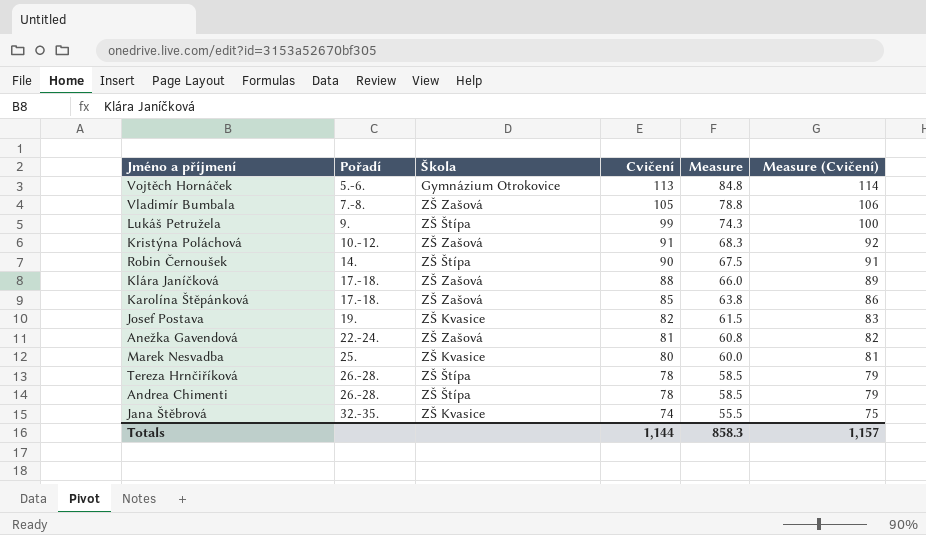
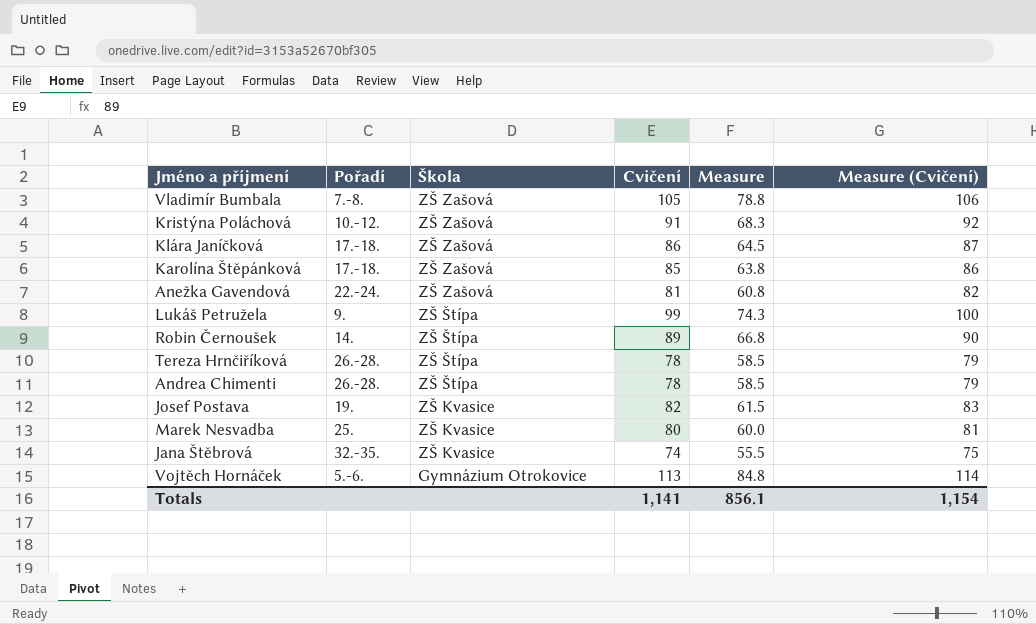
row order: Pořadí ascending -> Škola descending
Klára Janíčková | Cvičení: 88 -> 86
Klára Janíčková | Measure: 66.0 -> 64.5
Klára Janíčková | Measure (Cvičení): 89 -> 87
Robin Černoušek | Cvičení: 90 -> 89
Robin Černoušek | Measure: 67.5 -> 66.8
Robin Černoušek | Measure (Cvičení): 91 -> 90
Totals | Cvičení: 1,144 -> 1,141
Totals | Measure: 858.3 -> 856.1
Totals | Measure (Cvičení): 1,157 -> 1,154

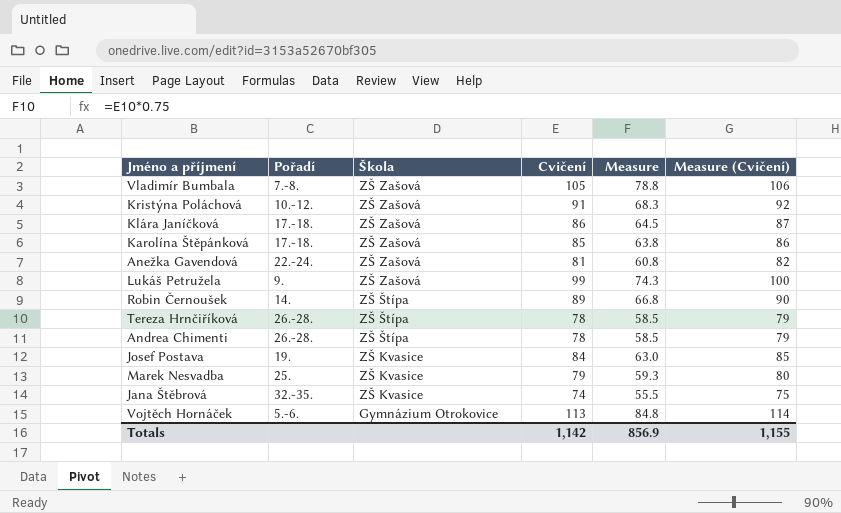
Lukáš Petružela | Škola: ZŠ Štípa -> ZŠ Zašová
Josef Postava | Cvičení: 82 -> 84
Josef Postava | Measure: 61.5 -> 63.0
Josef Postava | Measure (Cvičení): 83 -> 85
Marek Nesvadba | Cvičení: 80 -> 79
Marek Nesvadba | Measure: 60.0 -> 59.3
Marek Nesvadba | Measure (Cvičení): 81 -> 80
Totals | Cvičení: 1,141 -> 1,142
Totals | Measure: 856.1 -> 856.9
Totals | Measure (Cvičení): 1,154 -> 1,155

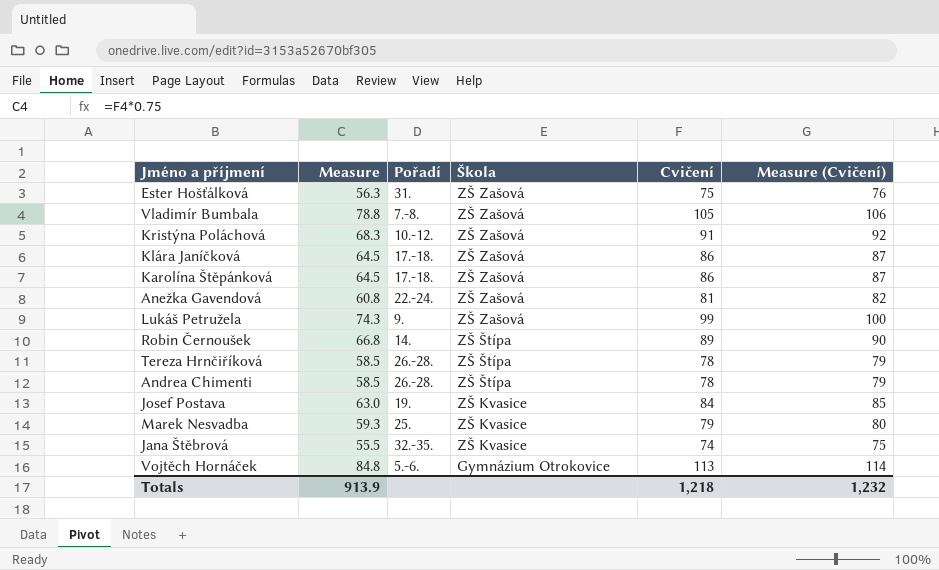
column Measure | position: 5 -> 2
row Ester Hošťálková: none -> 56.3 | 31. | ZŠ Zašová | 75 | 76
Karolína Štěpánková | Measure: 63.8 -> 64.5
Karolína Štěpánková | Cvičení: 85 -> 86
Karolína Štěpánková | Measure (Cvičení): 86 -> 87
Totals | Measure: 856.9 -> 913.9
Totals | Cvičení: 1,142 -> 1,218
Totals | Measure (Cvičení): 1,155 -> 1,232

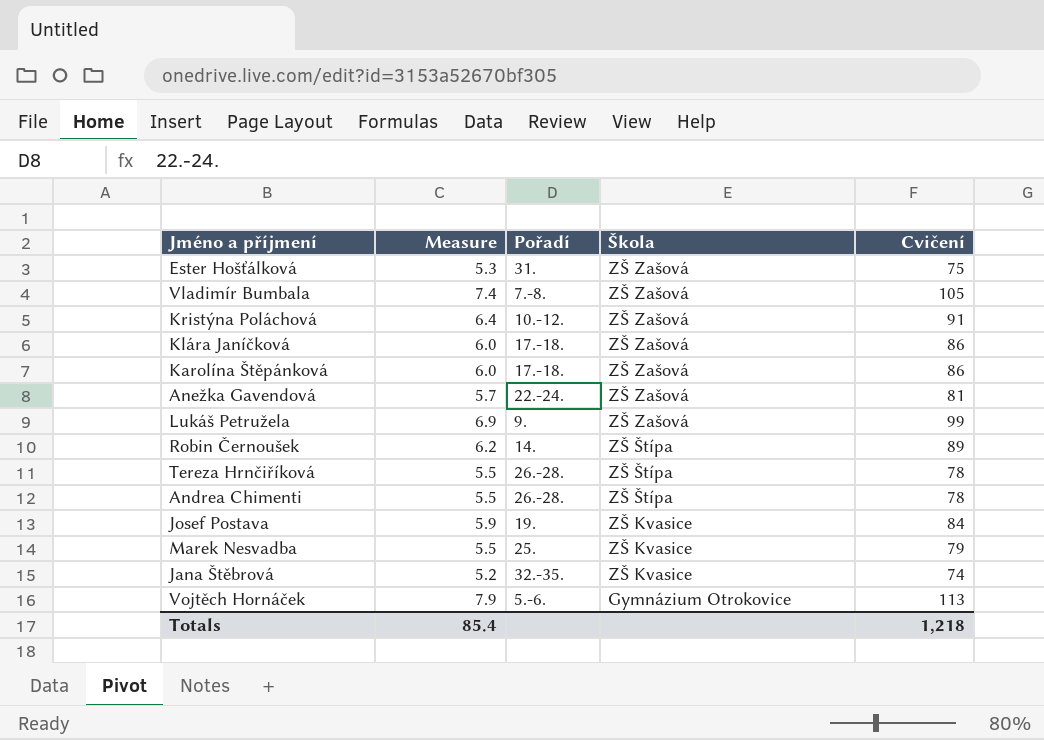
column Measure (Cvičení) | formula: [Cvičení] + 1 -> none
column Measure | formula: [Cvičení] * 0.75 -> [Cvičení] * 0.07
Totals | Measure: 913.9 -> 85.4

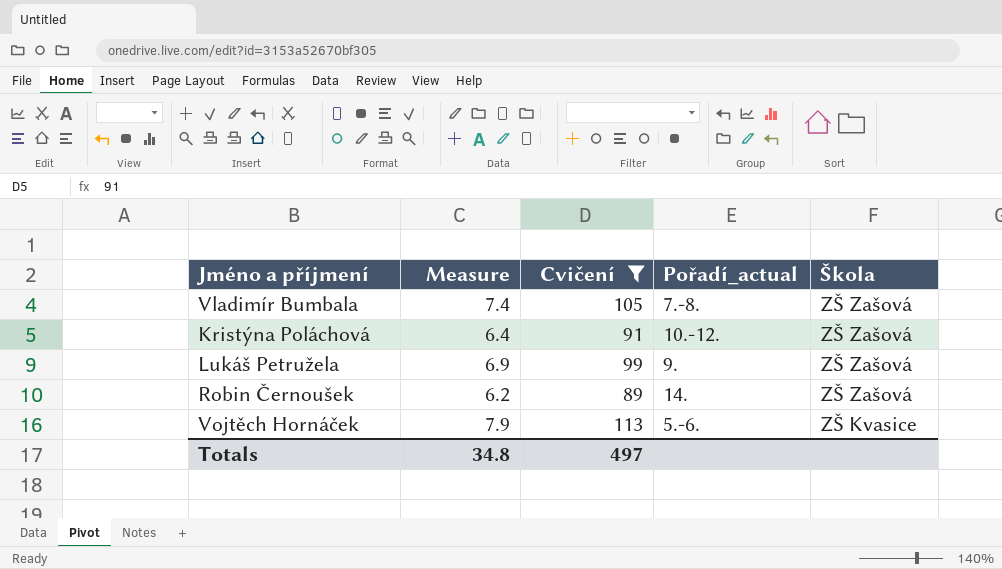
filter: none -> Cvičení >= 89
column Cvičení | position: 5 -> 3
column name: Pořadí -> Pořadí_actual
Robin Černoušek | Škola: ZŠ Štípa -> ZŠ Zašová
Vojtěch Hornáček | Škola: Gymnázium Otrokovice -> ZŠ Kvasice
Totals | Measure: 85.4 -> 34.8
Totals | Cvičení: 1,218 -> 497

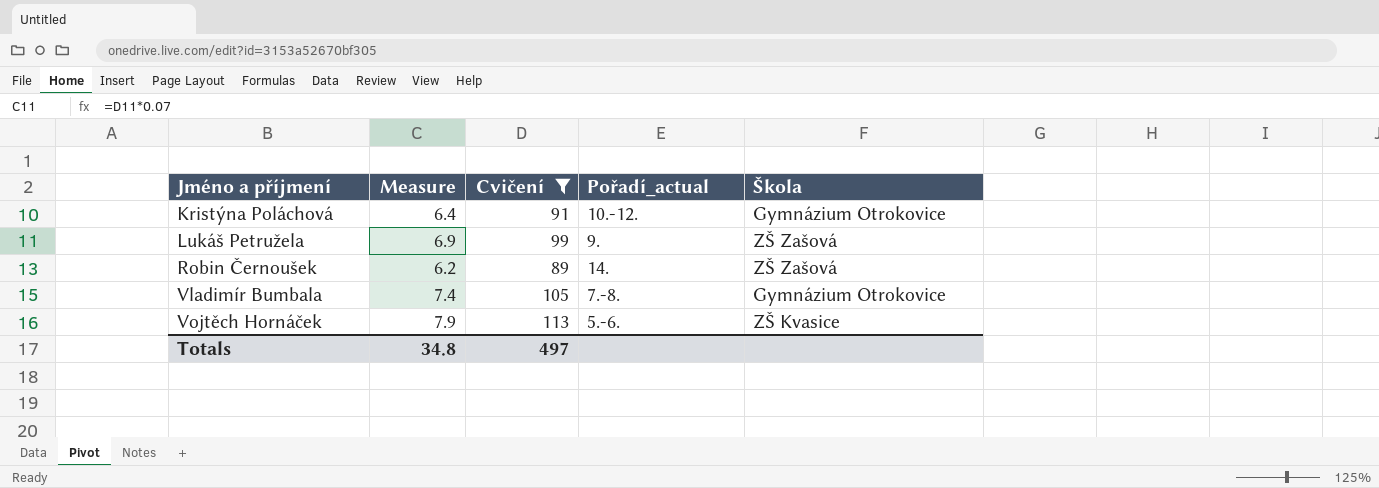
row order: Škola descending -> Jméno a příjmení ascending
Kristýna Poláchová | Škola: ZŠ Zašová -> Gymnázium Otrokovice
Vladimír Bumbala | Škola: ZŠ Zašová -> Gymnázium Otrokovice

